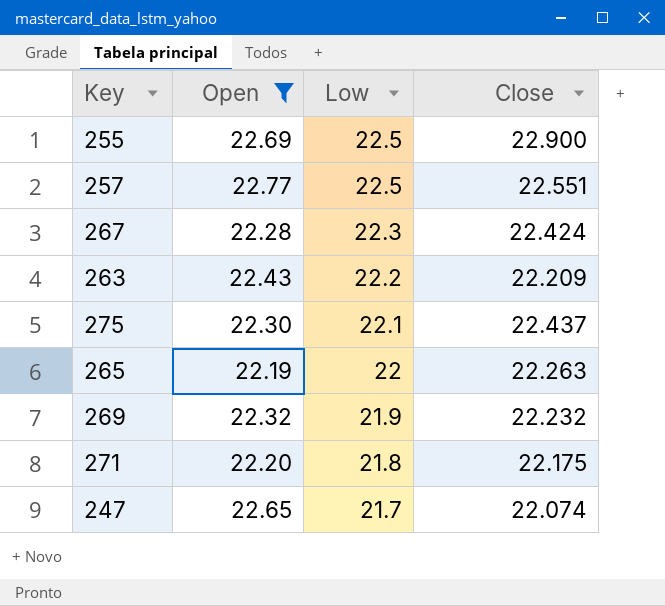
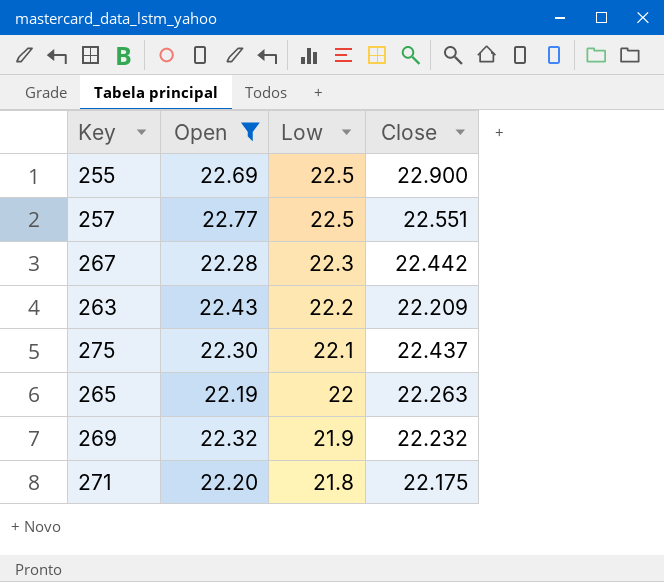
row 247: 22.65 | 21.7 | 22.074 -> none
267 | Close: 22.424 -> 22.442

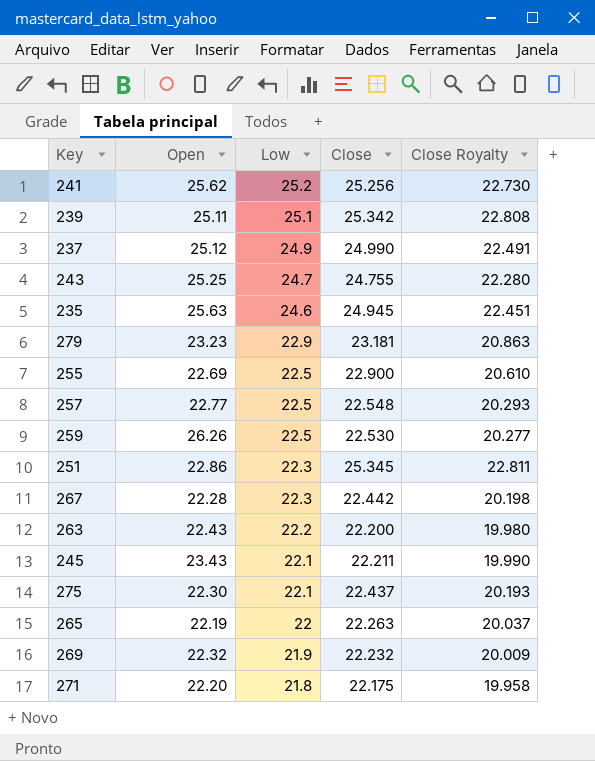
filter: Open <= 22.77 -> none
column Close Royalty | formula: none -> [Close] * 0.9
257 | Close: 22.551 -> 22.548
263 | Close: 22.209 -> 22.200

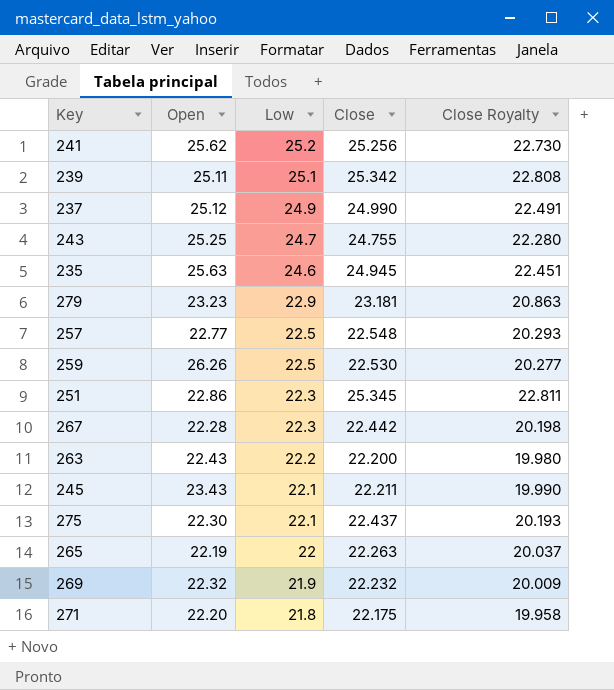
row 255: 22.69 | 22.5 | 22.900 | 20.610 -> none

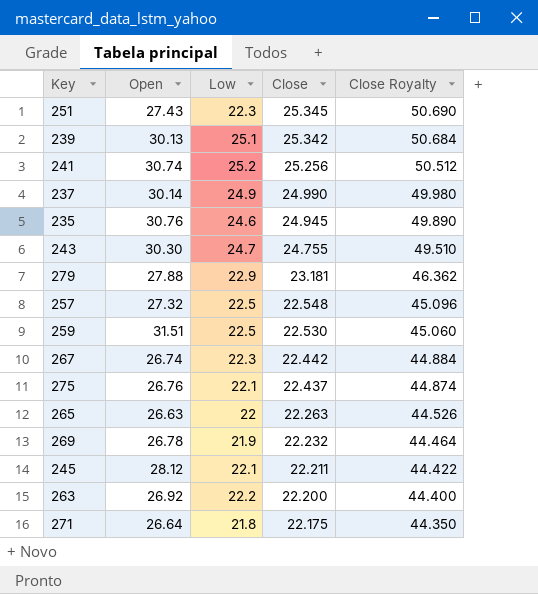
row order: Low descending -> Close descending
column Close Royalty | formula: [Close] * 0.9 -> [Close] * 2
251 | Open: 22.86 -> 27.43
239 | Open: 25.11 -> 30.13
241 | Open: 25.62 -> 30.74
237 | Open: 25.12 -> 30.14
235 | Open: 25.63 -> 30.76
243 | Open: 25.25 -> 30.30
279 | Open: 23.23 -> 27.88
257 | Open: 22.77 -> 27.32
259 | Open: 26.26 -> 31.51
267 | Open: 22.28 -> 26.74
275 | Open: 22.30 -> 26.76
265 | Open: 22.19 -> 26.63
269 | Open: 22.32 -> 26.78
245 | Open: 23.43 -> 28.12
263 | Open: 22.43 -> 26.92
271 | Open: 22.20 -> 26.64

